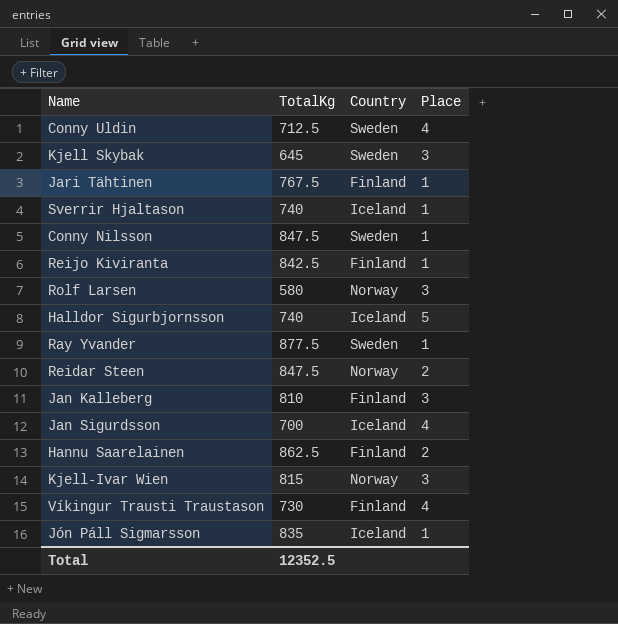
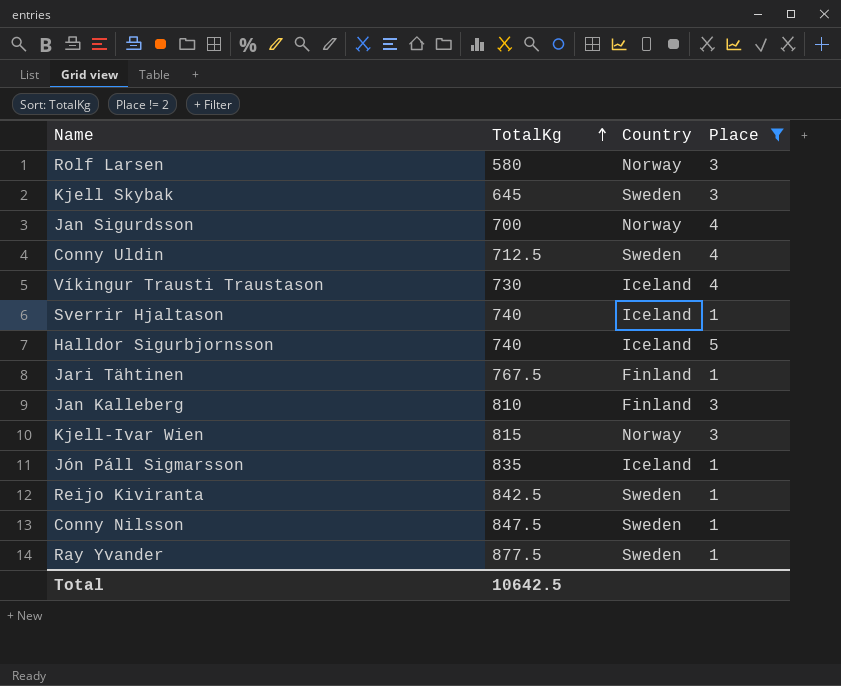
filter: none -> Place != 2
row order: none -> TotalKg ascending
Jan Sigurdsson | Country: Iceland -> Norway
Víkingur Trausti Traustason | Country: Finland -> Iceland
Reijo Kiviranta | Country: Finland -> Sweden
Total | TotalKg: 12352.5 -> 10642.5

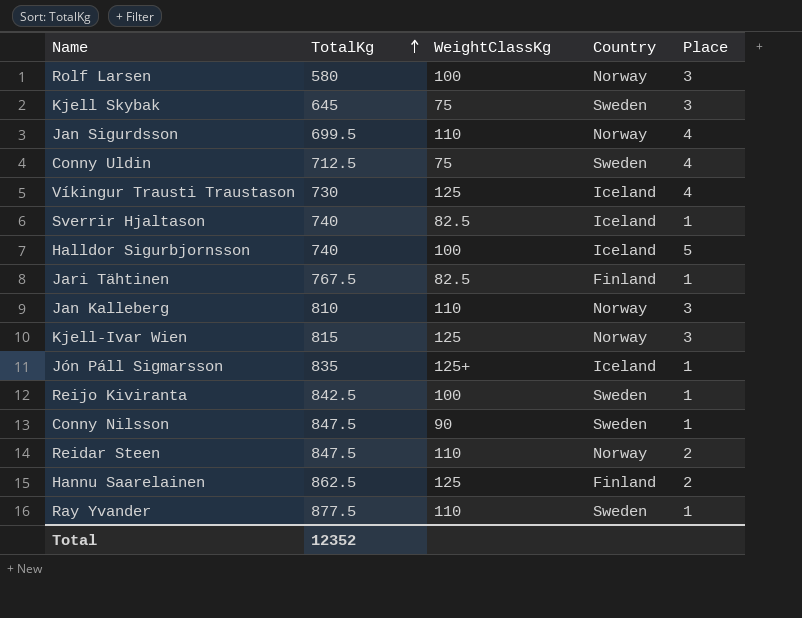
filter: Place != 2 -> none
column WeightClassKg | position: none -> 3
Jan Sigurdsson | TotalKg: 700 -> 699.5
Jan Kalleberg | Country: Finland -> Norway
Total | TotalKg: 10642.5 -> 12352

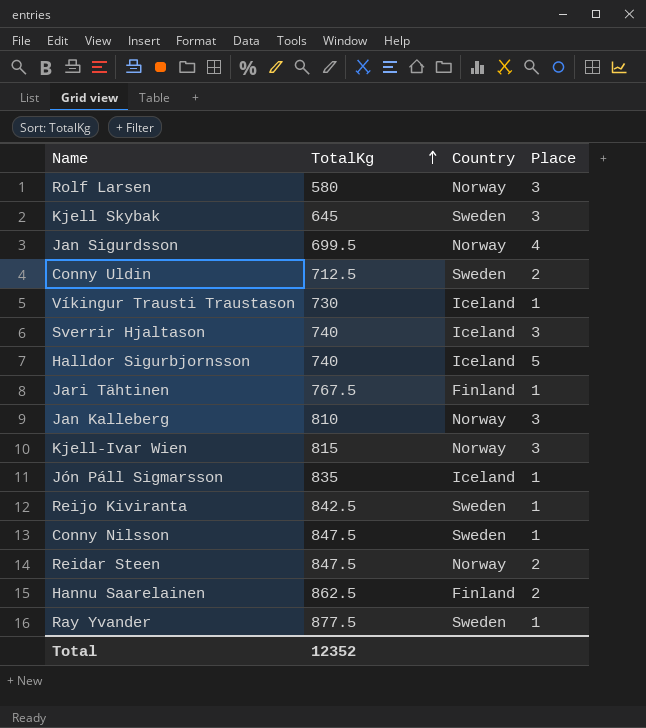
column WeightClassKg | position: 3 -> none
Conny Uldin | Place: 4 -> 2
Víkingur Trausti Traustason | Place: 4 -> 1
Sverrir Hjaltason | Place: 1 -> 3

